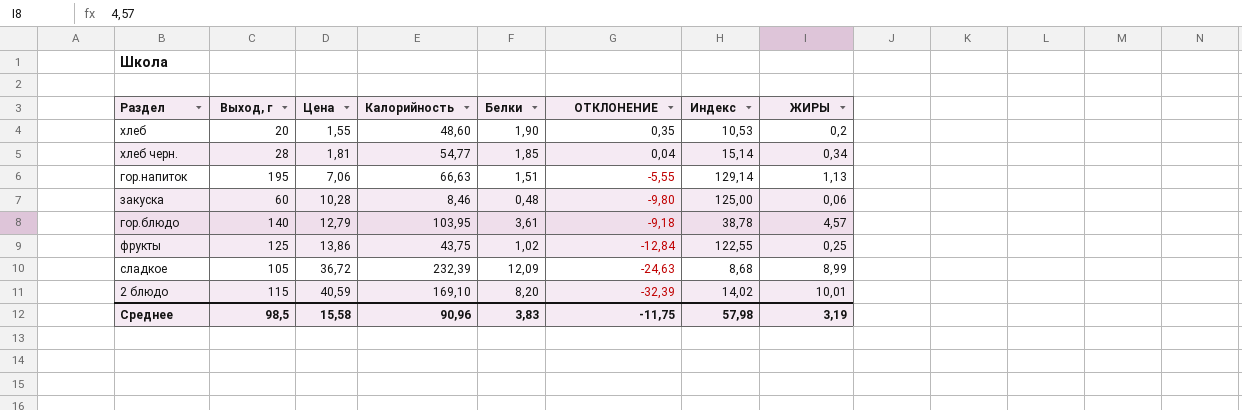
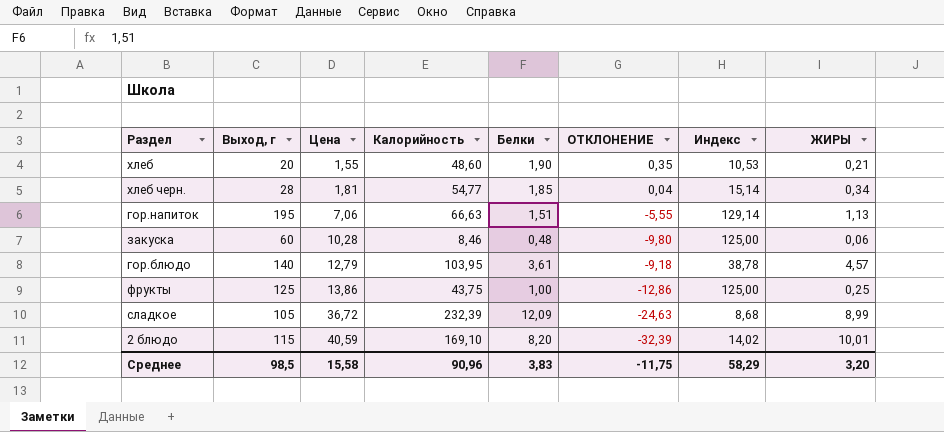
хлеб | ЖИРЫ: 0,2 -> 0,21
фрукты | Белки: 1,02 -> 1,00
фрукты | ОТКЛОНЕНИЕ: -12,84 -> -12,86
фрукты | Индекс: 122,55 -> 125,00
Среднее | Индекс: 57,98 -> 58,29
Среднее | ЖИРЫ: 3,19 -> 3,20

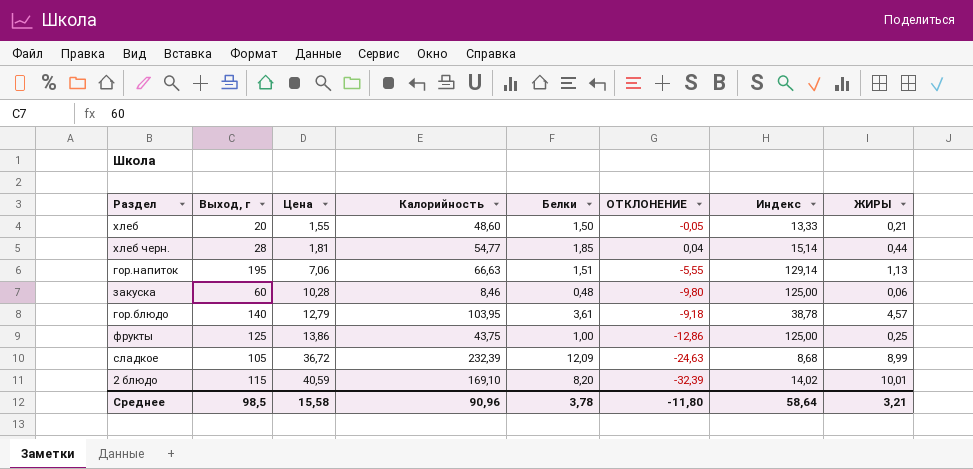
хлеб | Белки: 1,90 -> 1,50
хлеб | ОТКЛОНЕНИЕ: 0,35 -> -0,05
хлеб | Индекс: 10,53 -> 13,33
хлеб черн. | ЖИРЫ: 0,34 -> 0,44
Среднее | Белки: 3,83 -> 3,78
Среднее | ОТКЛОНЕНИЕ: -11,75 -> -11,80
Среднее | Индекс: 58,29 -> 58,64
Среднее | ЖИРЫ: 3,20 -> 3,21

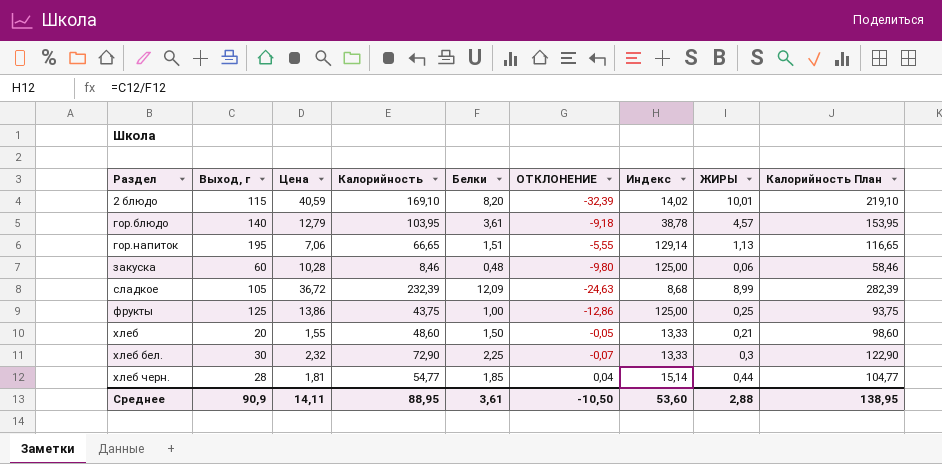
row order: Цена ascending -> Раздел ascending
column Калорийность План | formula: none -> [Калорийность] + 50
гор.напиток | Калорийность: 66,63 -> 66,65
row хлеб бел.: none -> 30 | 2,32 | 72,90 | 2,25 | -0,07 | 13,33 | 0,3 | 122,90
Среднее | Выход, г: 98,5 -> 90,9
Среднее | Цена: 15,58 -> 14,11
Среднее | Калорийность: 90,96 -> 88,95
Среднее | Белки: 3,78 -> 3,61
Среднее | ОТКЛОНЕНИЕ: -11,80 -> -10,50
Среднее | Индекс: 58,64 -> 53,60
Среднее | ЖИРЫ: 3,21 -> 2,88

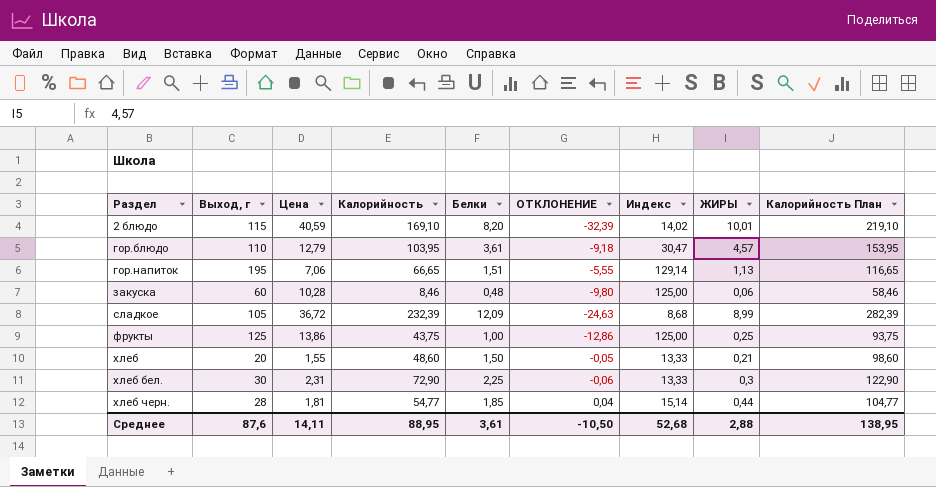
гор.блюдо | Выход, г: 140 -> 110
гор.блюдо | Индекс: 38,78 -> 30,47
хлеб бел. | Цена: 2,32 -> 2,31
хлеб бел. | ОТКЛОНЕНИЕ: -0,07 -> -0,06
Среднее | Выход, г: 90,9 -> 87,6
Среднее | Индекс: 53,60 -> 52,68

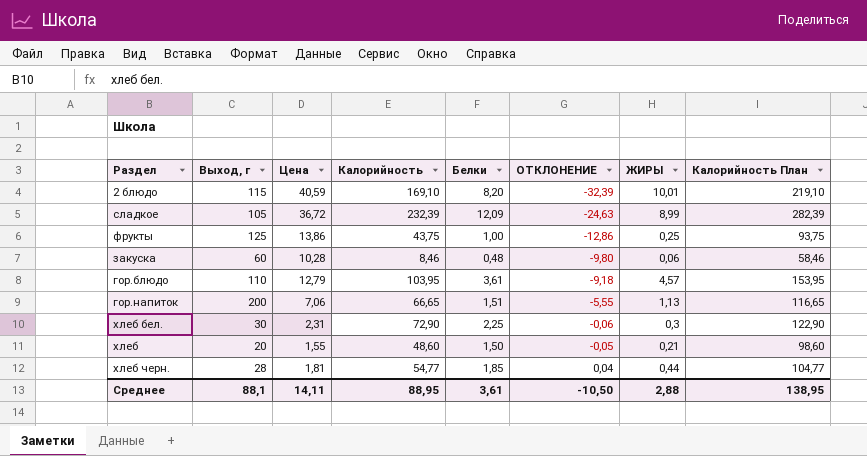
row order: Раздел ascending -> ОТКЛОНЕНИЕ ascending
column Индекс | formula: [Выход, г] / [Белки] -> none
гор.напиток | Выход, г: 195 -> 200
Среднее | Выход, г: 87,6 -> 88,1

